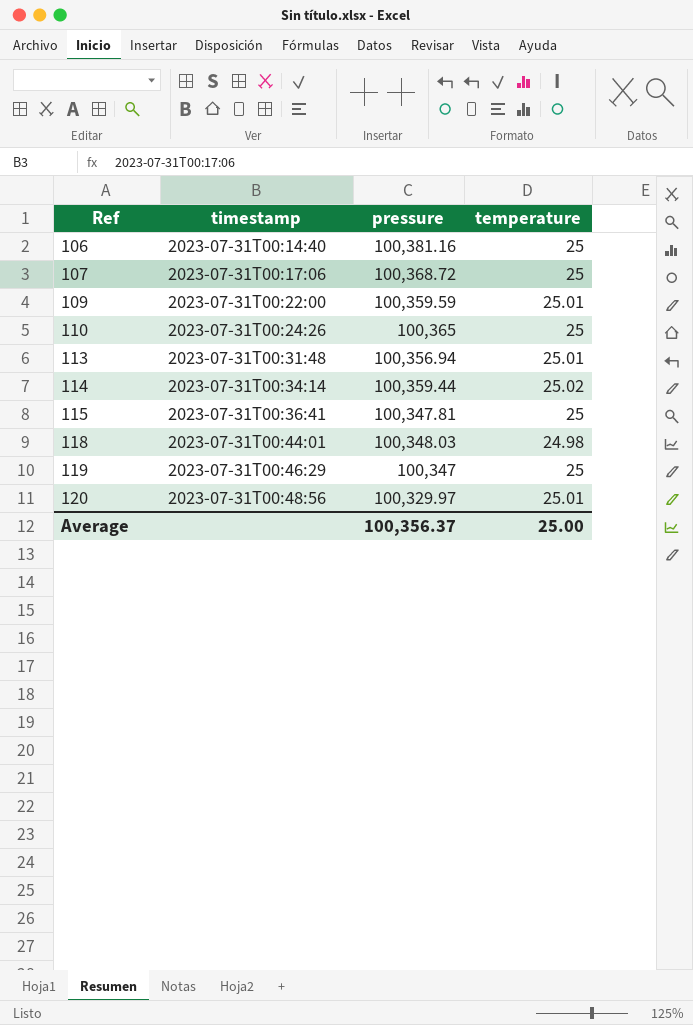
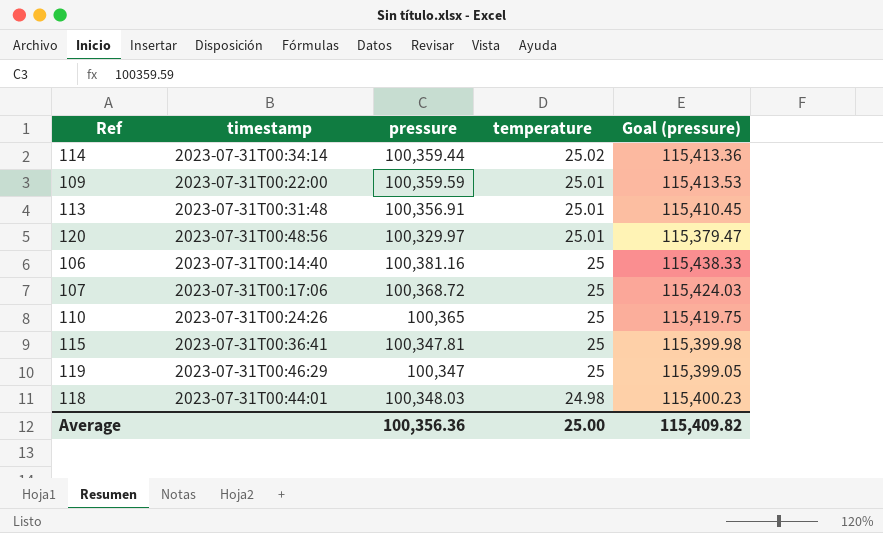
row order: Ref ascending -> temperature descending
column Goal (pressure) | formula: none -> [pressure] * 1.15
113 | pressure: 100,356.94 -> 100,356.91
Average | pressure: 100,356.37 -> 100,356.36

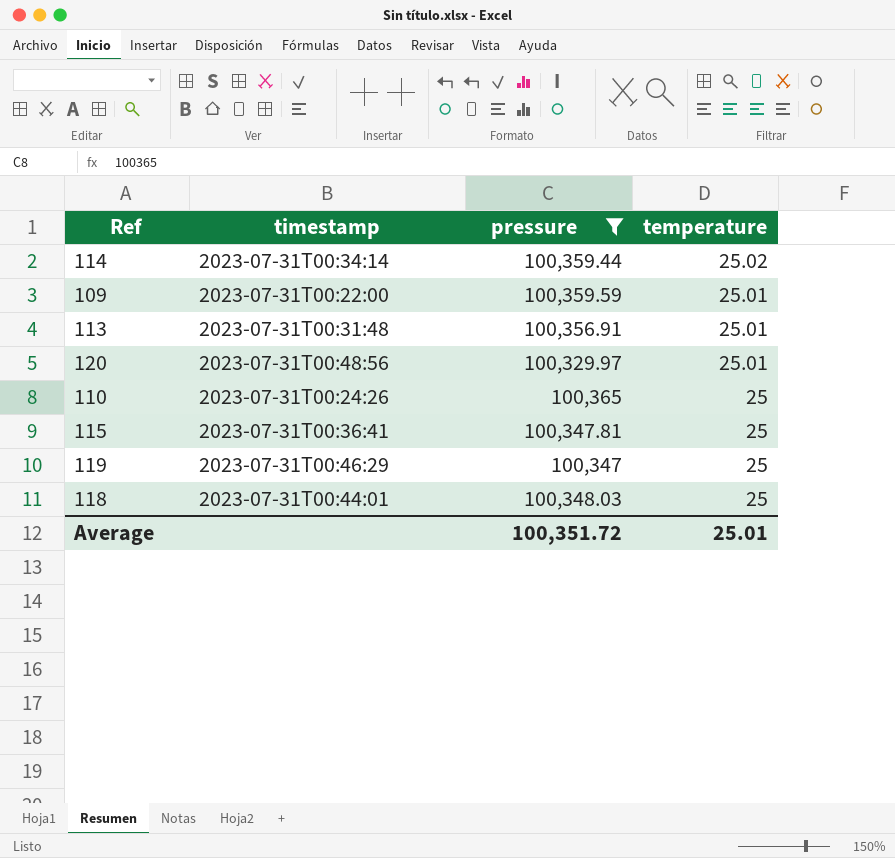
filter: none -> pressure <= 100,365
column Goal (pressure) | formula: [pressure] * 1.15 -> none
118 | temperature: 24.98 -> 25
Average | pressure: 100,356.36 -> 100,351.72
Average | temperature: 25.00 -> 25.01

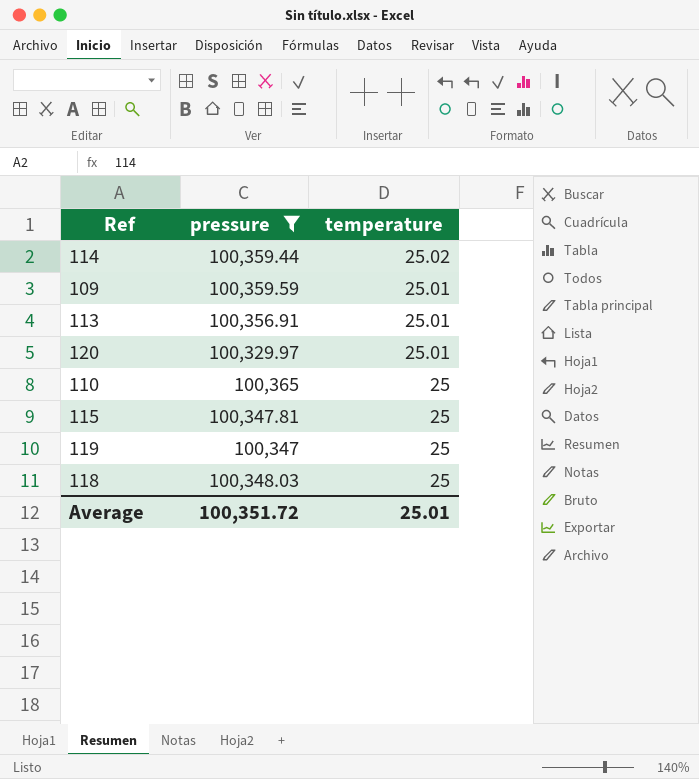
column timestamp | position: 2 -> none

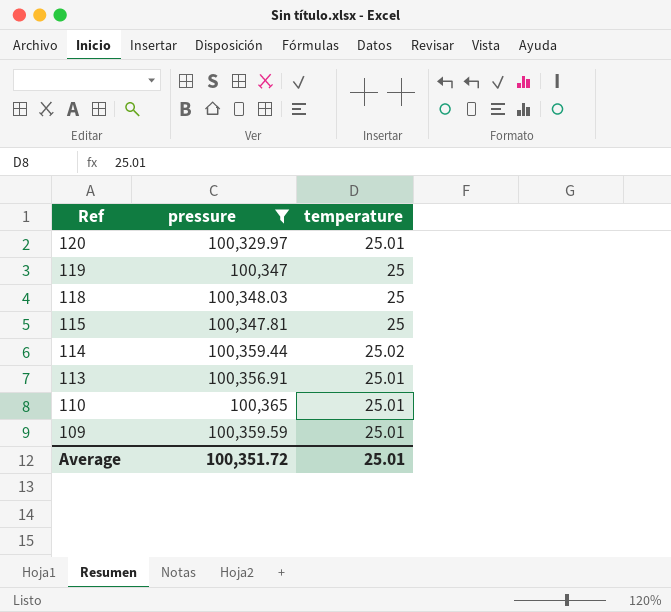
row order: temperature descending -> Ref descending
110 | temperature: 25 -> 25.01

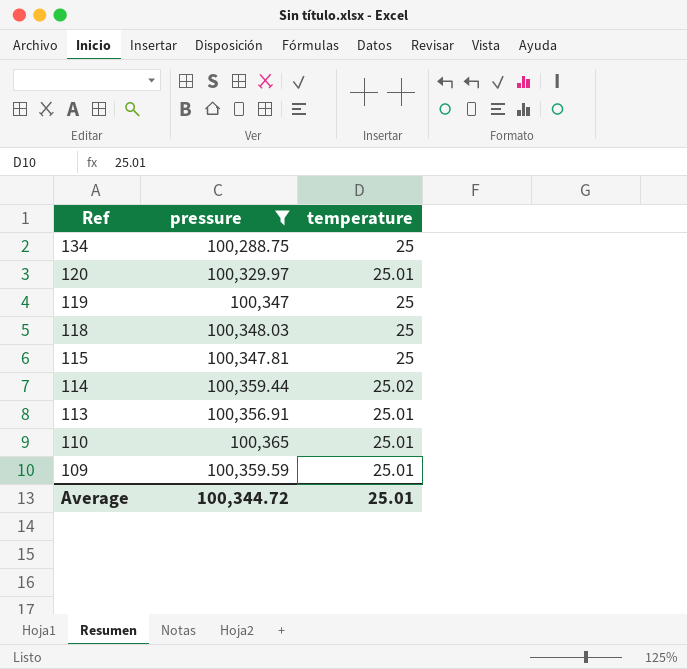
row 134: none -> 100,288.75 | 25
Average | pressure: 100,351.72 -> 100,344.72

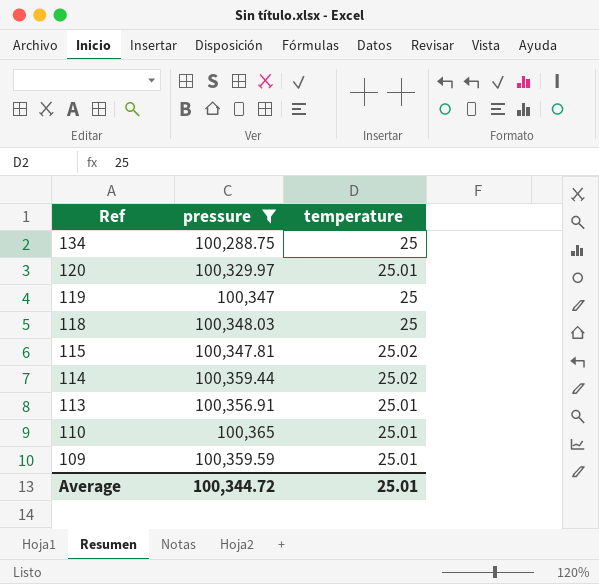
115 | temperature: 25 -> 25.02

